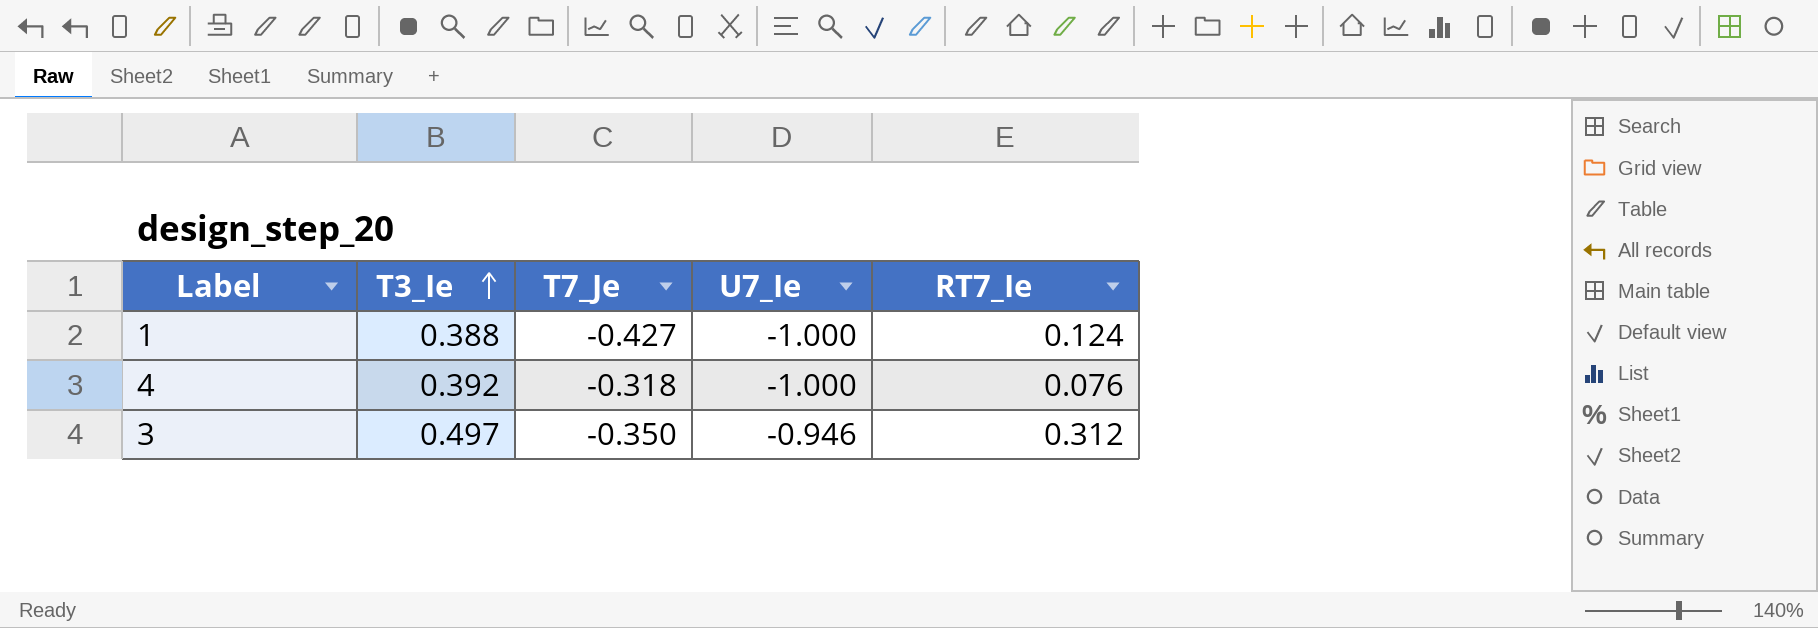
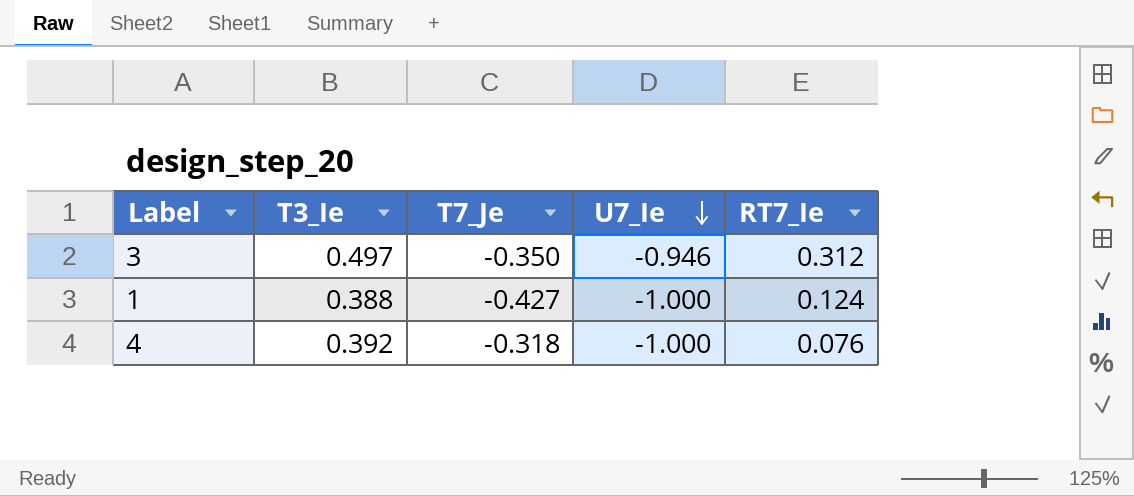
row order: T3_Ie ascending -> U7_Ie descending

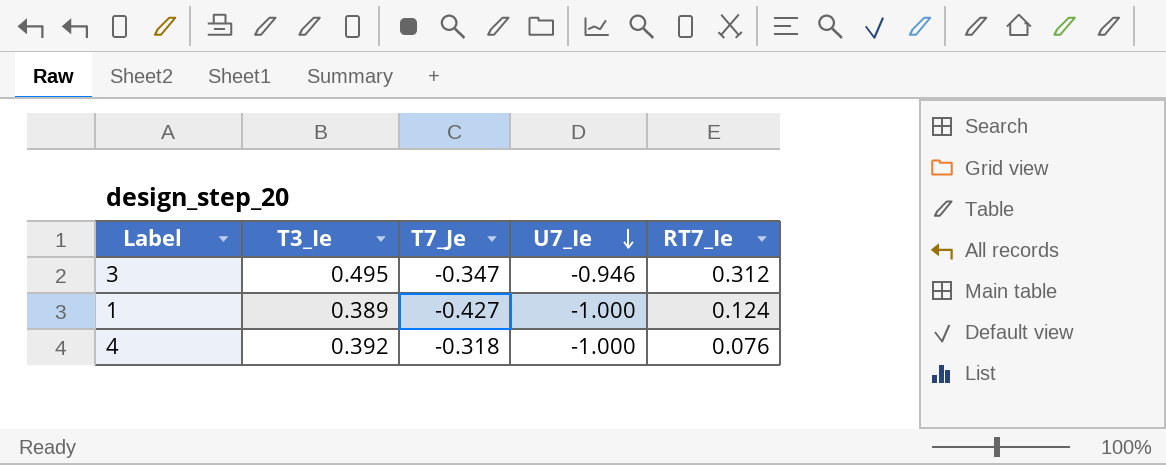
3 | T3_Ie: 0.497 -> 0.495
3 | T7_Je: -0.350 -> -0.347
1 | T3_Ie: 0.388 -> 0.389

